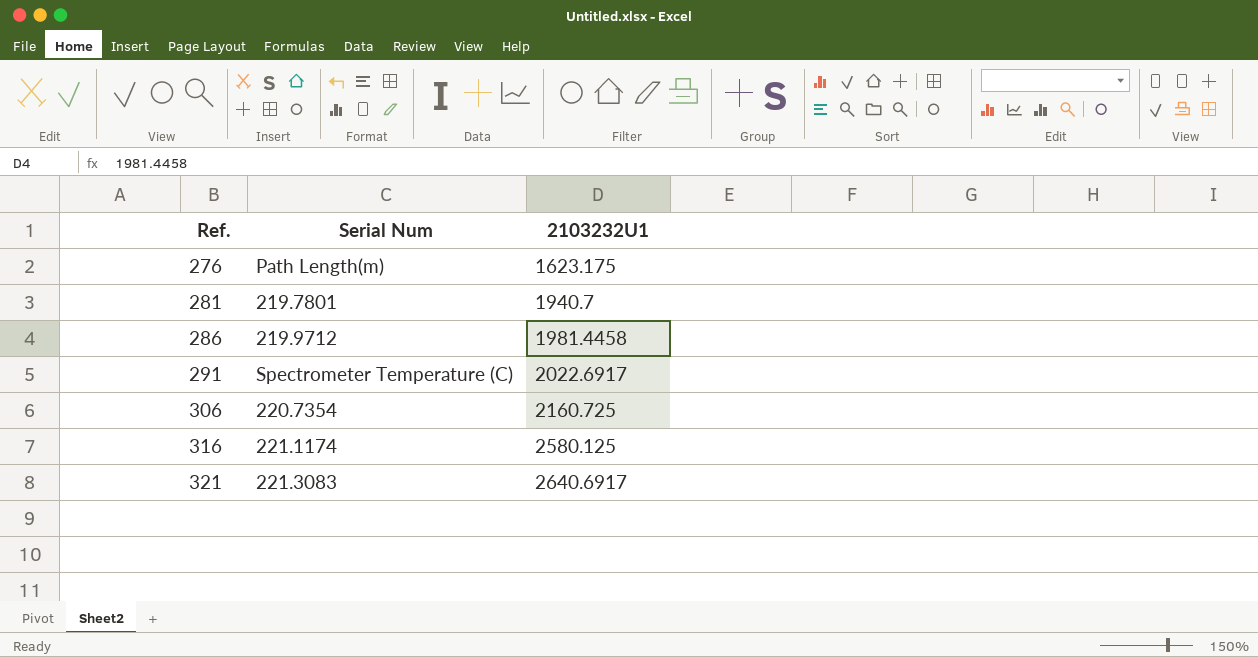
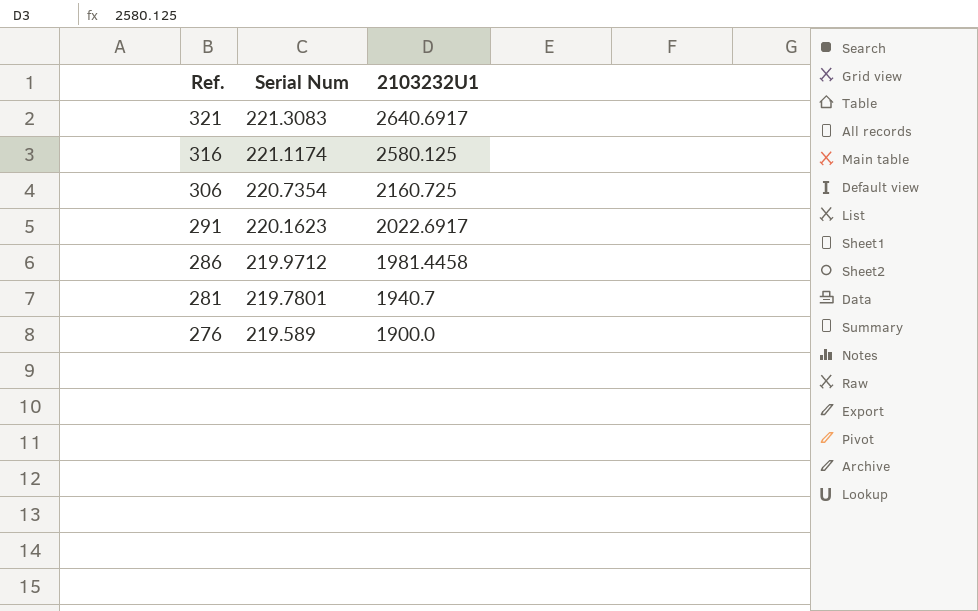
row order: Ref. ascending -> Ref. descending
291 | Serial Num: Spectrometer Temperature (C) -> 220.1623
276 | Serial Num: Path Length(m) -> 219.589
276 | 2103232U1: 1623.175 -> 1900.0

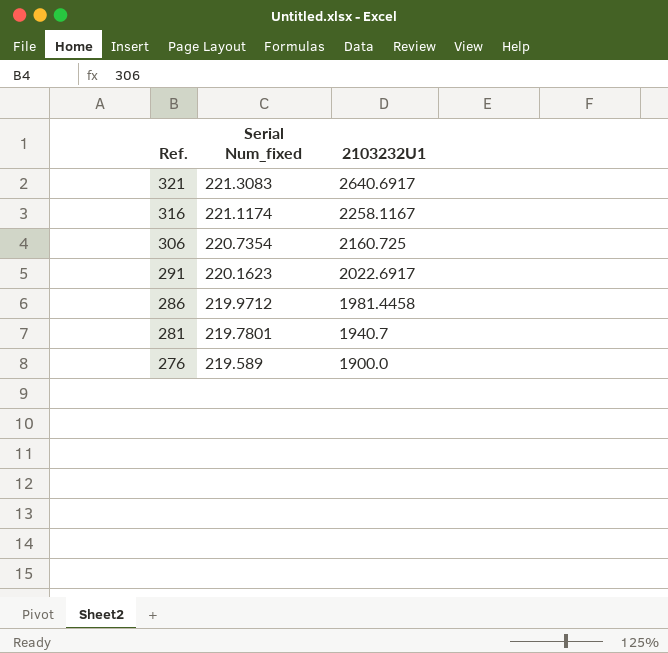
column name: Serial Num -> Serial Num_fixed
316 | 2103232U1: 2580.125 -> 2258.1167

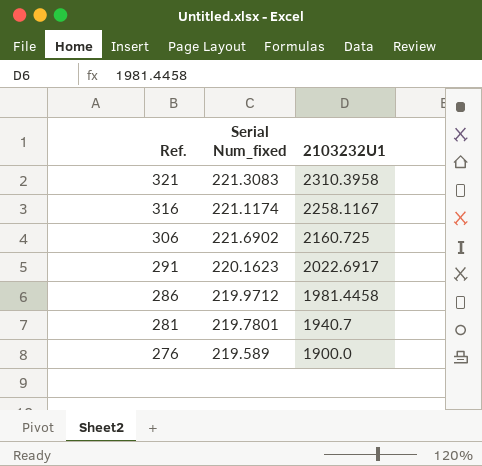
321 | 2103232U1: 2640.6917 -> 2310.3958
306 | Serial Num_fixed: 220.7354 -> 221.6902

